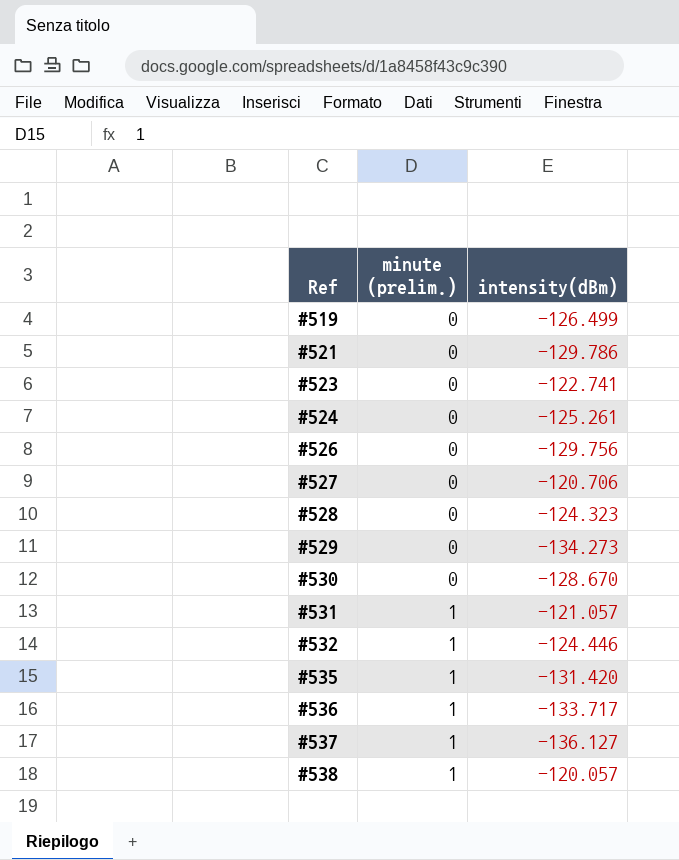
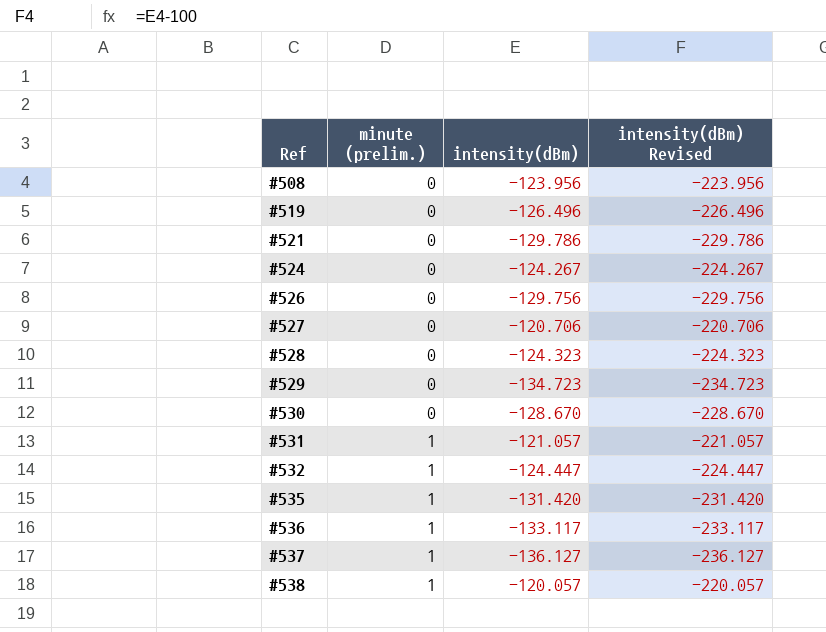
column intensity(dBm) Revised | formula: none -> [intensity(dBm)] - 100
row #523: 0 | -122.741 -> none
row #508: none -> 0 | -123.956 | -223.956
#519 | intensity(dBm): -126.499 -> -126.496
#524 | intensity(dBm): -125.261 -> -124.267
#529 | intensity(dBm): -134.273 -> -134.723
#532 | intensity(dBm): -124.446 -> -124.447
#536 | intensity(dBm): -133.717 -> -133.117

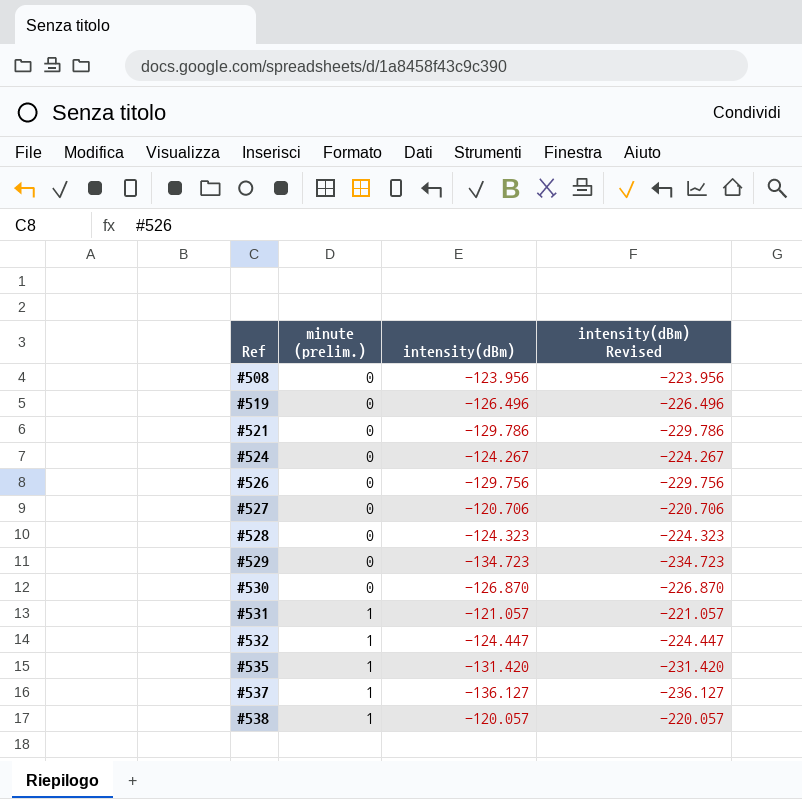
row #536: 1 | -133.117 | -233.117 -> none
#530 | intensity(dBm): -128.670 -> -126.870
#530 | intensity(dBm) Revised: -228.670 -> -226.870

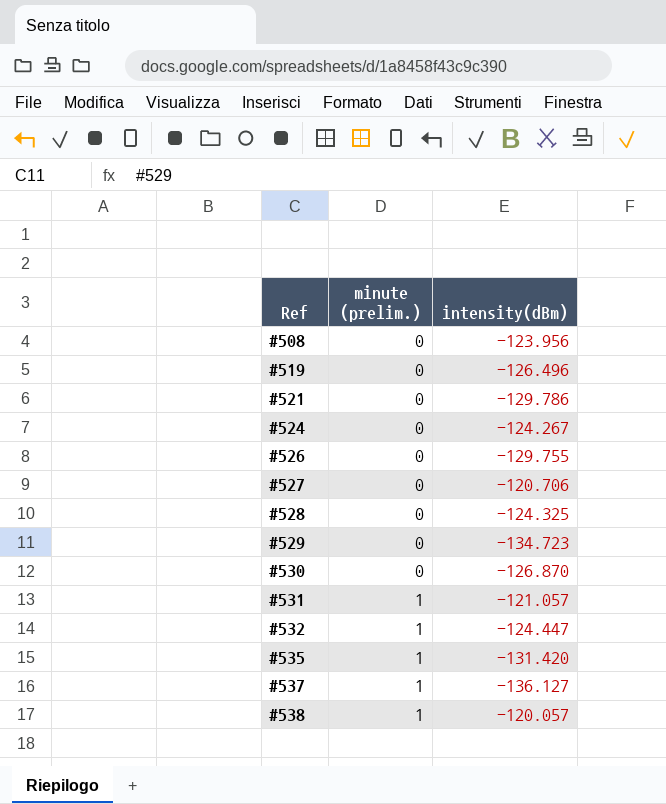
column intensity(dBm) Revised | formula: [intensity(dBm)] - 100 -> none
#526 | intensity(dBm): -129.756 -> -129.755
#528 | intensity(dBm): -124.323 -> -124.325

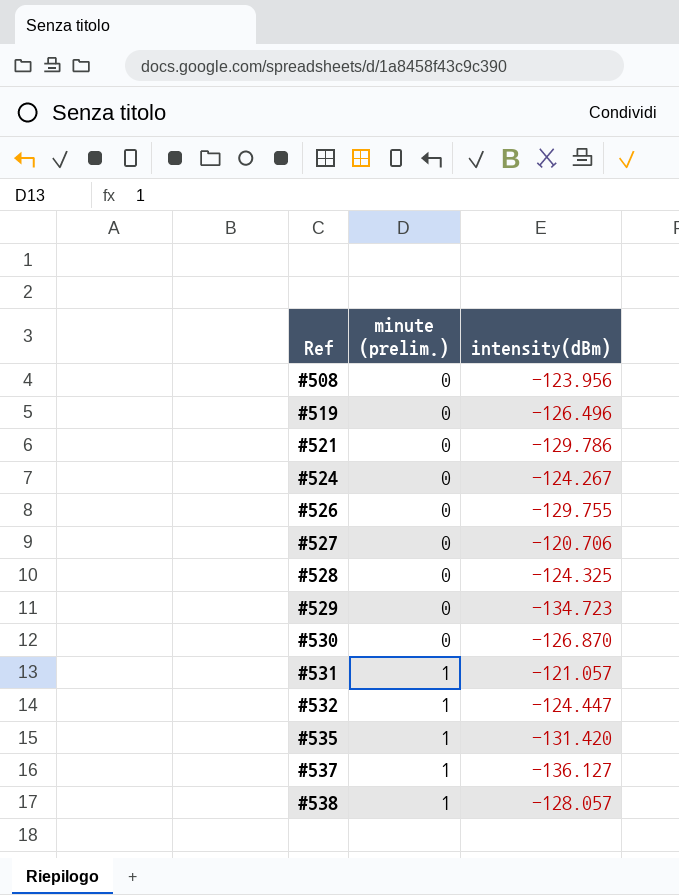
#538 | intensity(dBm): -120.057 -> -128.057

